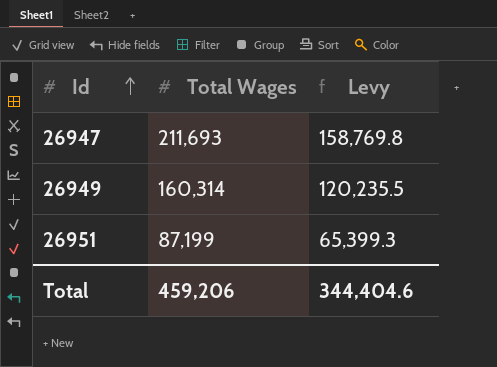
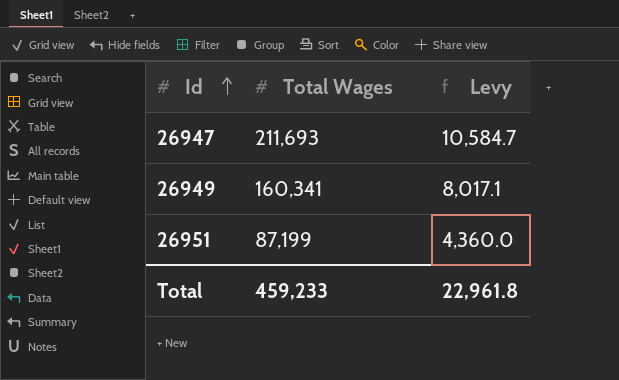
column Levy | formula: [Total Wages] * 0.75 -> [Total Wages] * 0.05
26949 | Total Wages: 160,314 -> 160,341
Total | Total Wages: 459,206 -> 459,233
Total | Levy: 344,404.6 -> 22,961.8

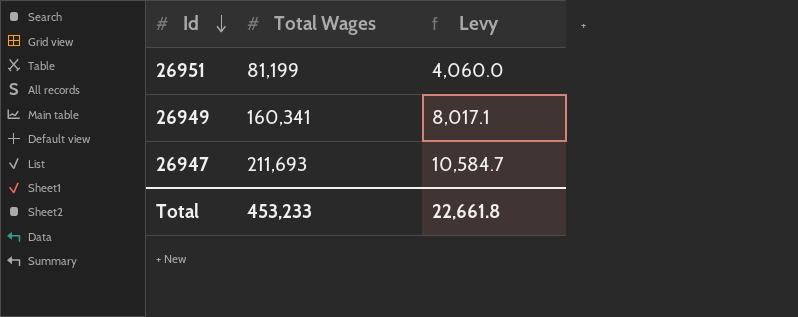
row order: Id ascending -> Id descending
26951 | Total Wages: 87,199 -> 81,199
26951 | Levy: 4,360.0 -> 4,060.0
Total | Total Wages: 459,233 -> 453,233
Total | Levy: 22,961.8 -> 22,661.8

